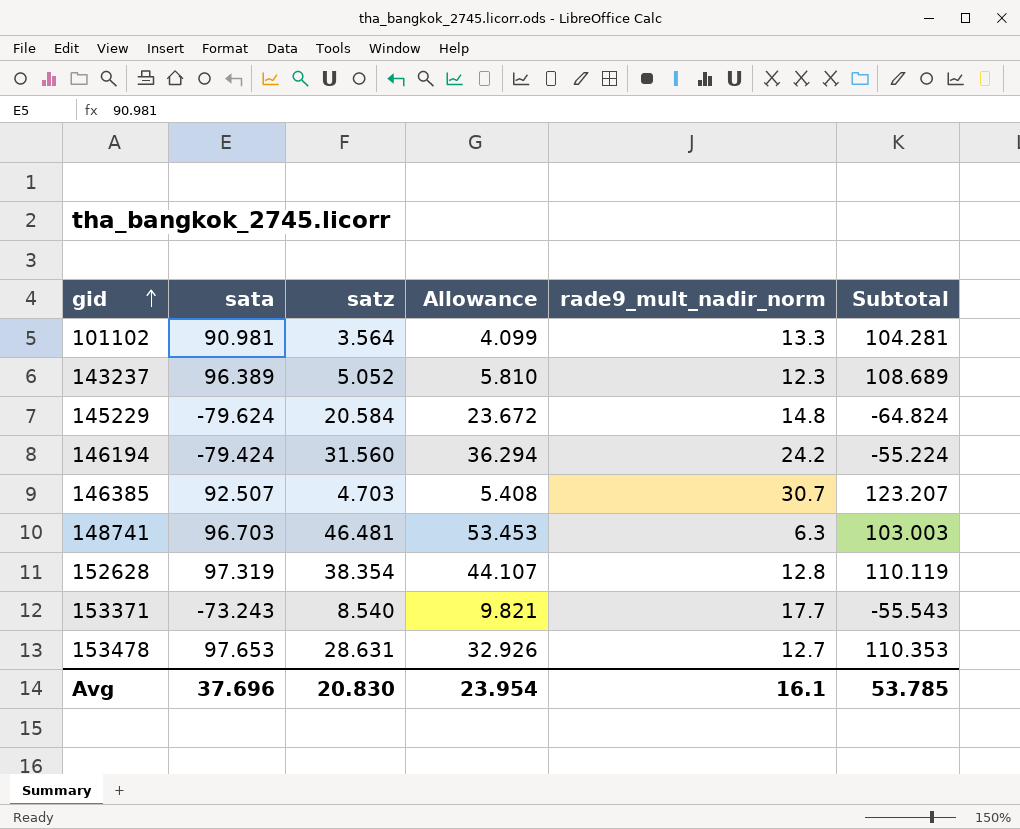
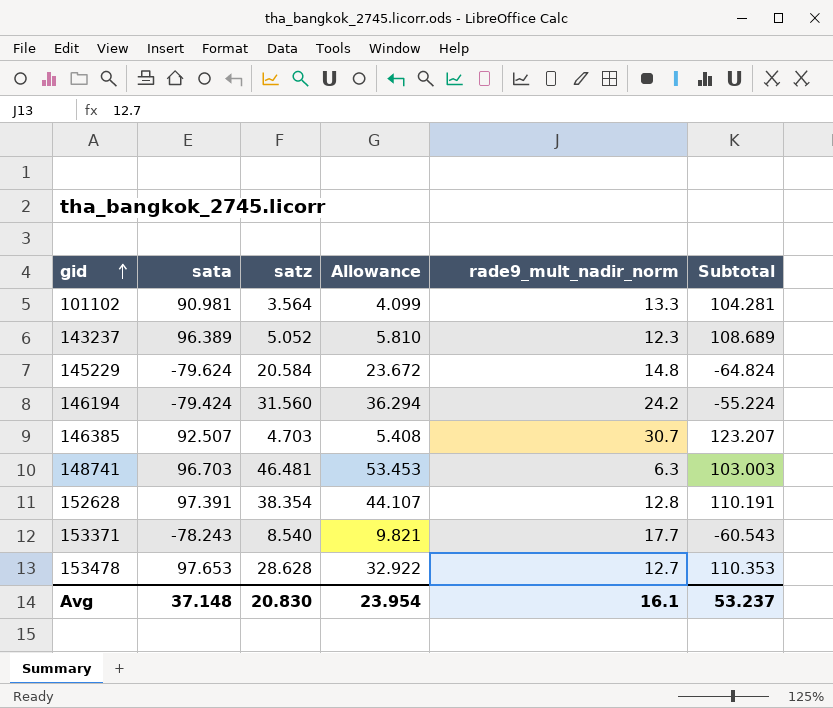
152628 | sata: 97.319 -> 97.391
152628 | Subtotal: 110.119 -> 110.191
153371 | sata: -73.243 -> -78.243
153371 | Subtotal: -55.543 -> -60.543
153478 | satz: 28.631 -> 28.628
153478 | Allowance: 32.926 -> 32.922
Avg | sata: 37.696 -> 37.148
Avg | Subtotal: 53.785 -> 53.237

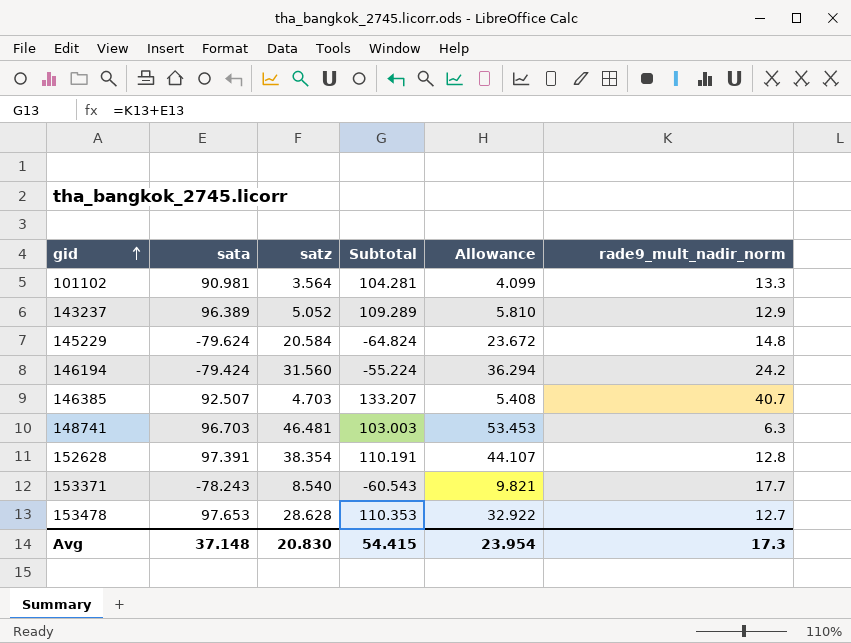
column Subtotal | position: 6 -> 4
143237 | Subtotal: 108.689 -> 109.289
143237 | rade9_mult_nadir_norm: 12.3 -> 12.9
146385 | Subtotal: 123.207 -> 133.207
146385 | rade9_mult_nadir_norm: 30.7 -> 40.7
Avg | Subtotal: 53.237 -> 54.415
Avg | rade9_mult_nadir_norm: 16.1 -> 17.3

